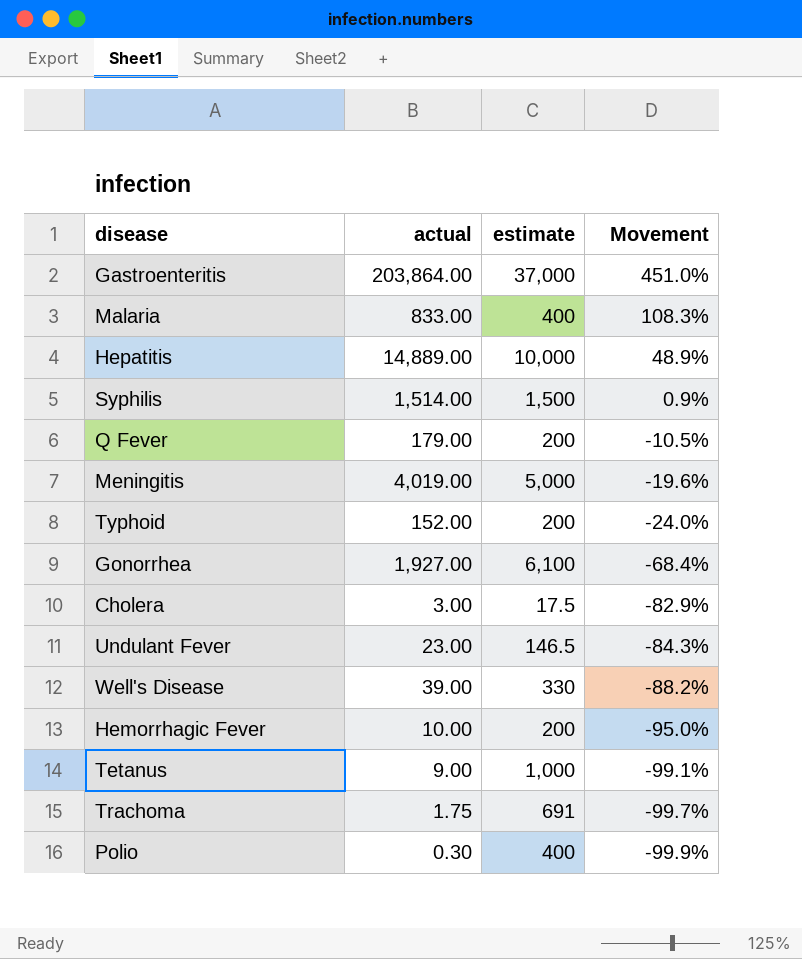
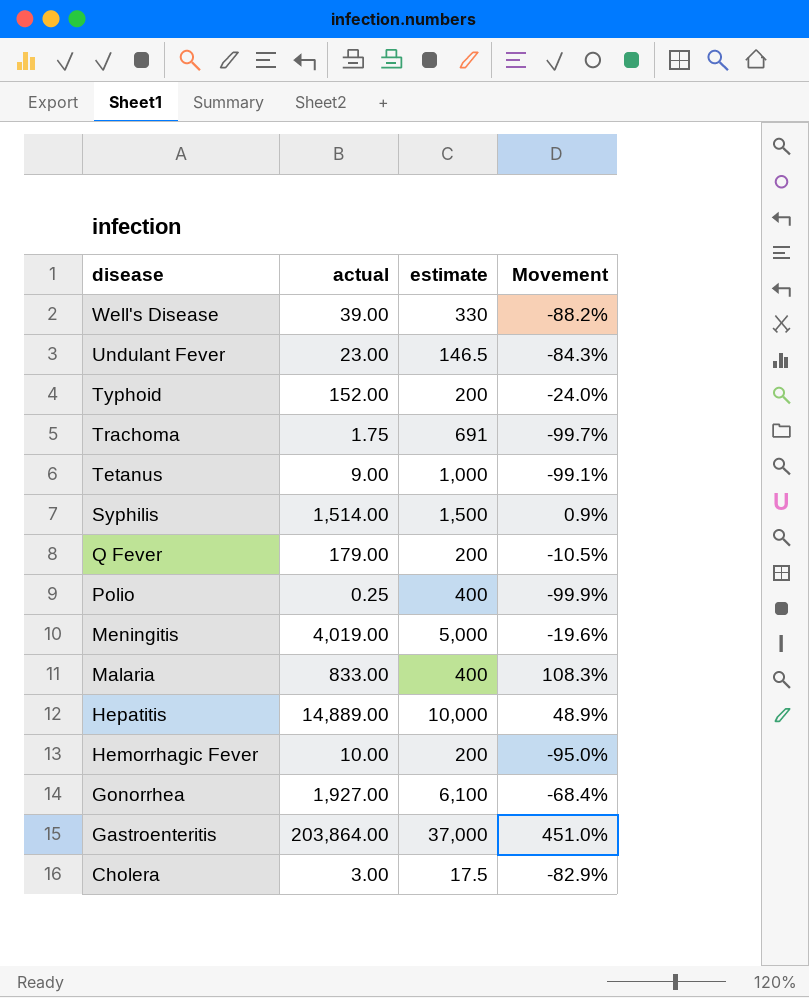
row order: Movement descending -> disease descending
Polio | actual: 0.30 -> 0.25

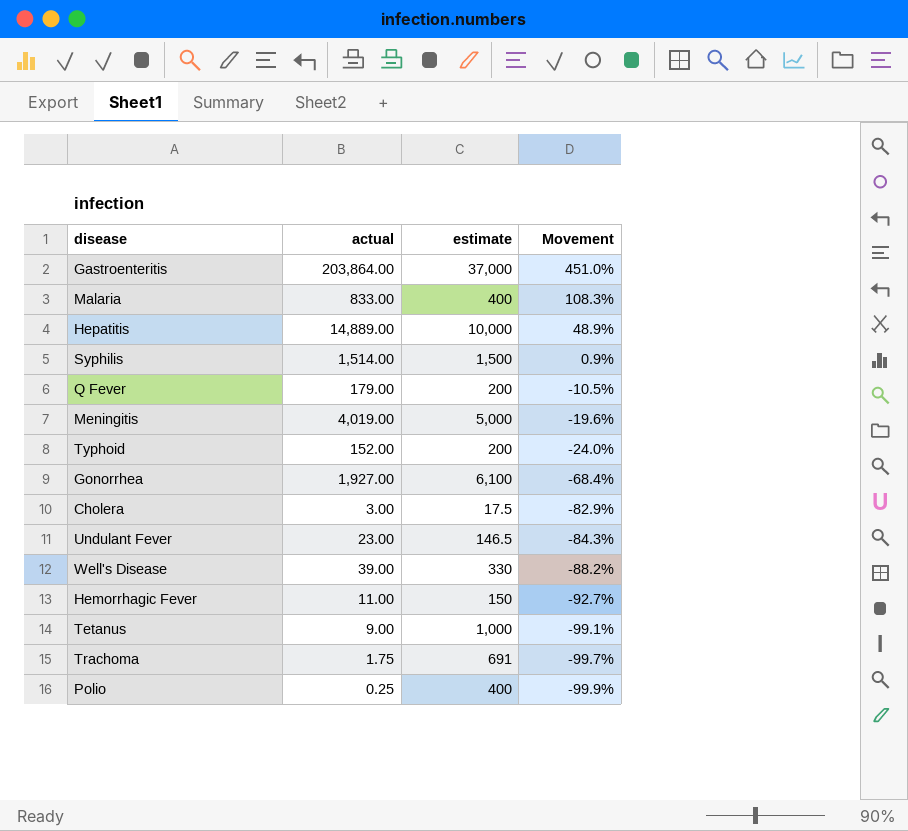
row order: disease descending -> Movement descending
Hemorrhagic Fever | actual: 10.00 -> 11.00
Hemorrhagic Fever | estimate: 200 -> 150
Hemorrhagic Fever | Movement: -95.0% -> -92.7%

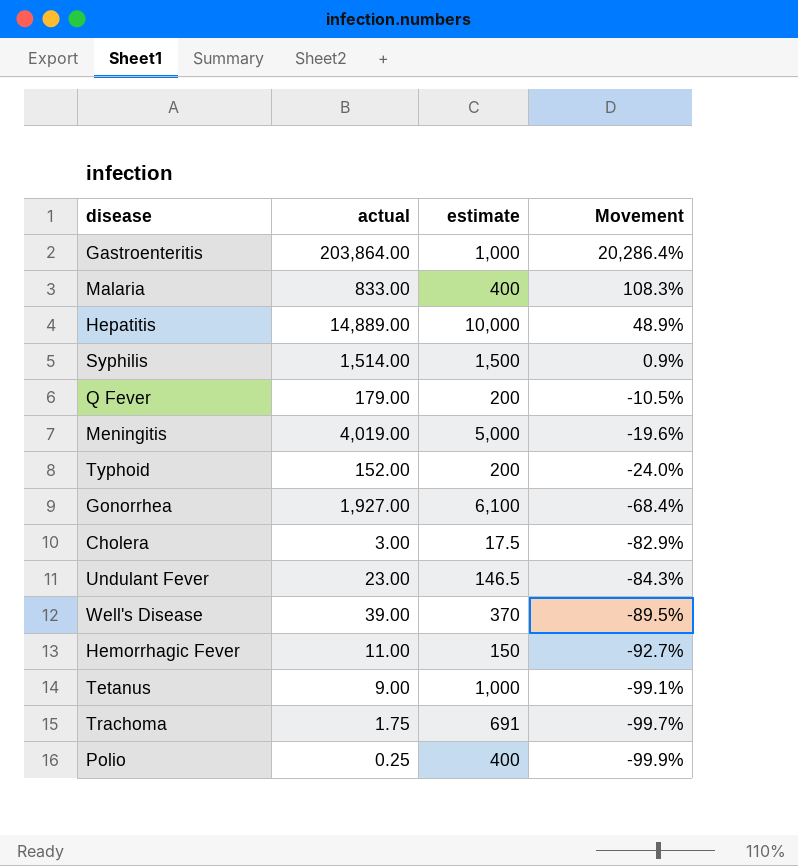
Gastroenteritis | estimate: 37,000 -> 1,000
Gastroenteritis | Movement: 451.0% -> 20,286.4%
Well's Disease | estimate: 330 -> 370
Well's Disease | Movement: -88.2% -> -89.5%

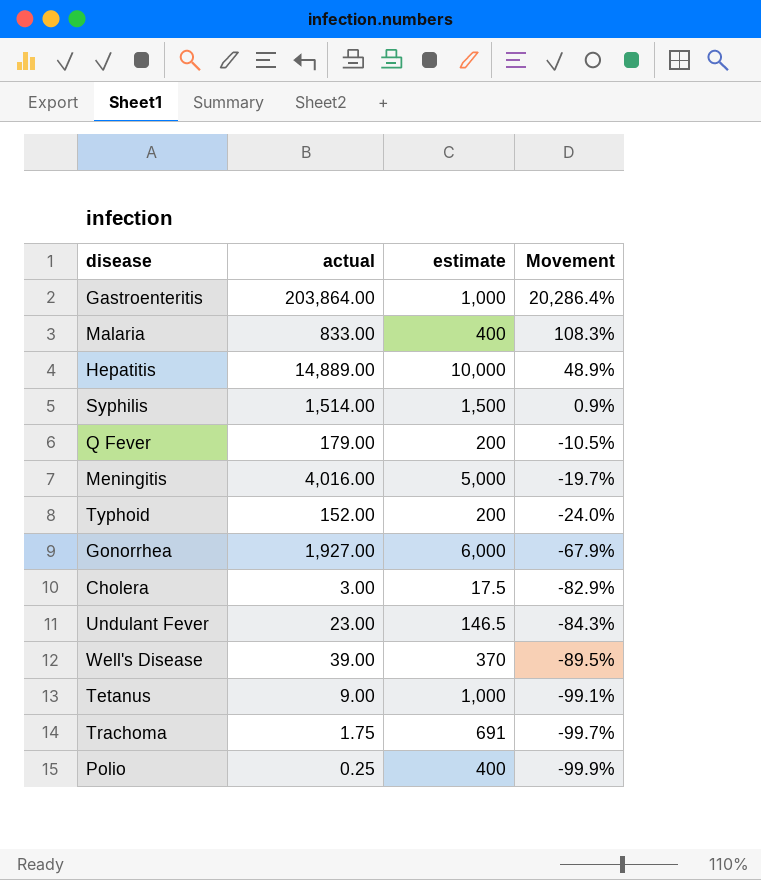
row Hemorrhagic Fever: 11.00 | 150 | -92.7% -> none
Meningitis | actual: 4,019.00 -> 4,016.00
Meningitis | Movement: -19.6% -> -19.7%
Gonorrhea | estimate: 6,100 -> 6,000
Gonorrhea | Movement: -68.4% -> -67.9%

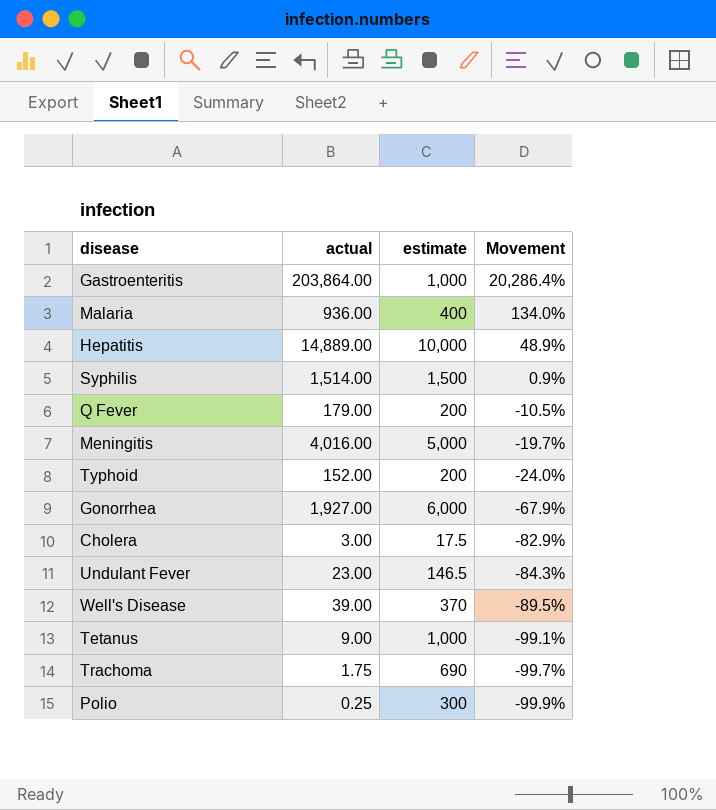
Malaria | actual: 833.00 -> 936.00
Malaria | Movement: 108.3% -> 134.0%
Trachoma | estimate: 691 -> 690
Polio | estimate: 400 -> 300

